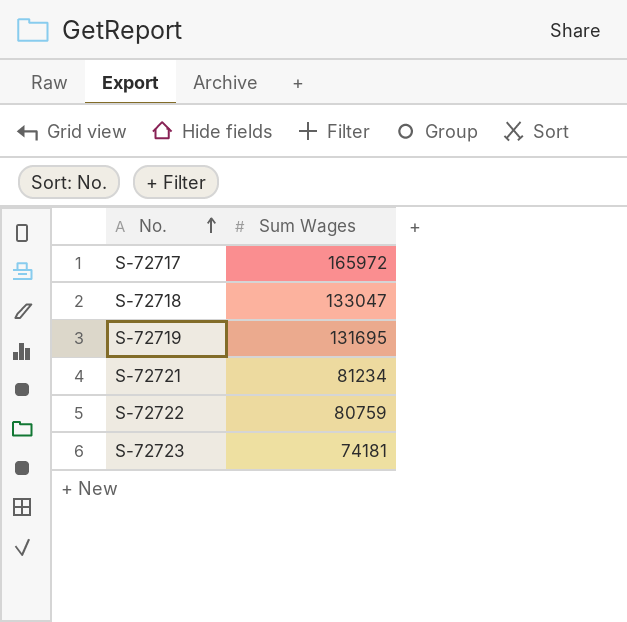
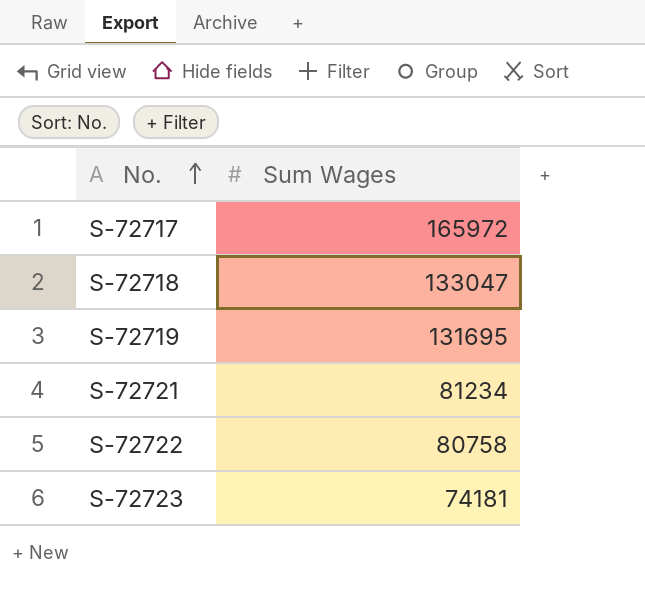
S-72722 | Sum Wages: 80759 -> 80758

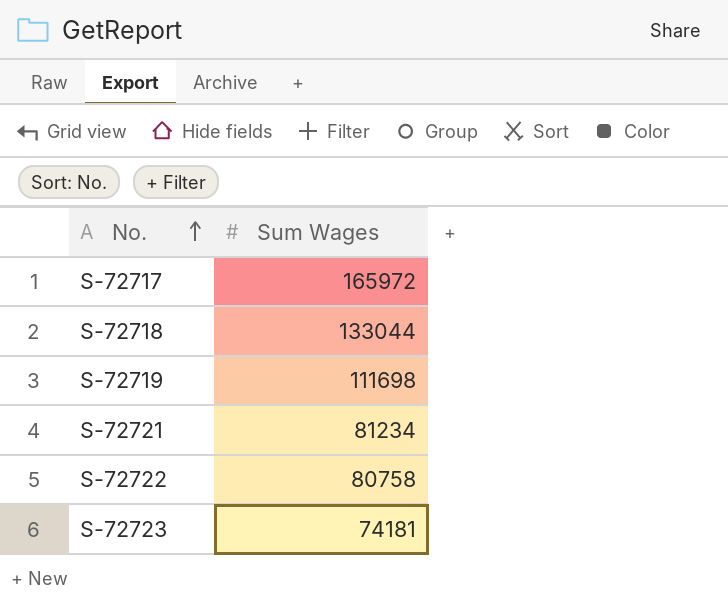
S-72718 | Sum Wages: 133047 -> 133044
S-72719 | Sum Wages: 131695 -> 111698

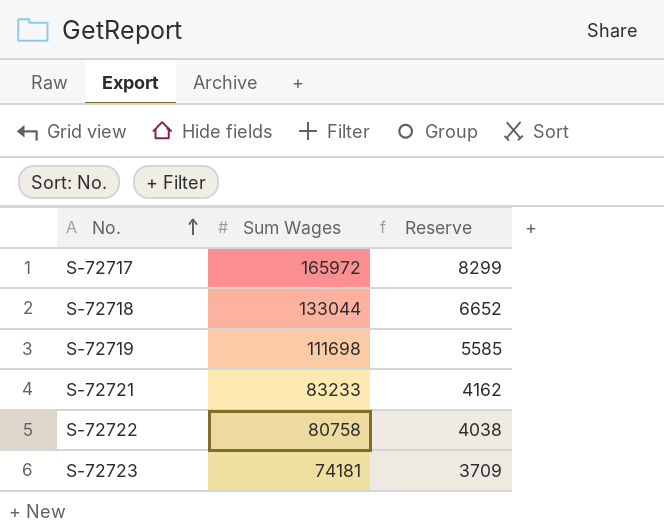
column Reserve | formula: none -> [Sum Wages] * 0.05
S-72721 | Sum Wages: 81234 -> 83233

